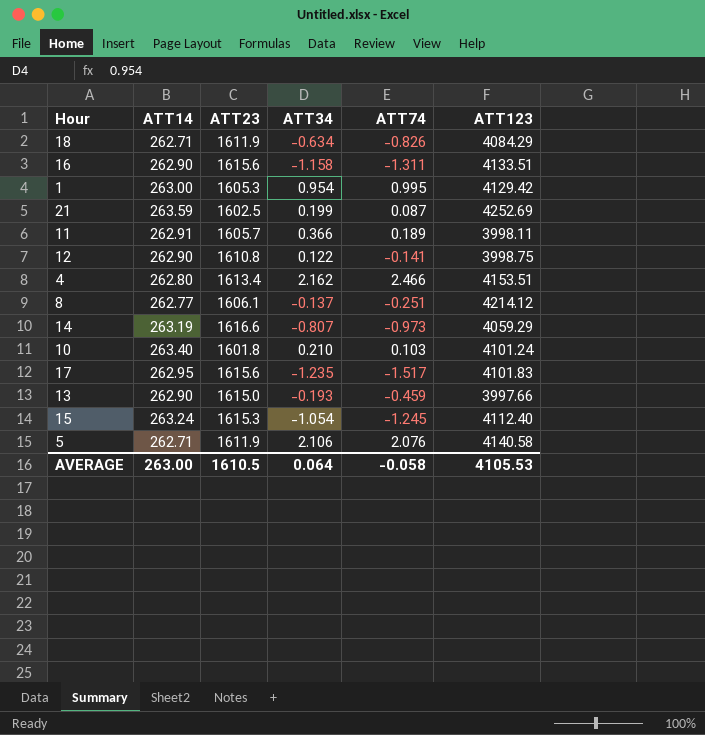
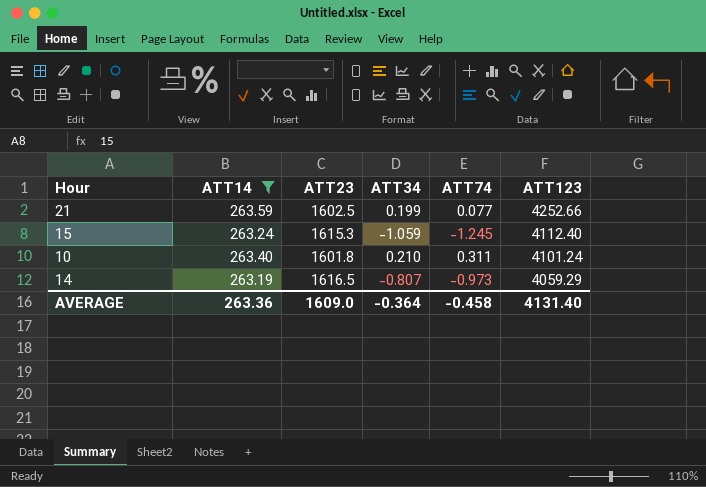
filter: none -> ATT14 >= 263.19
row order: none -> ATT123 descending
21 | ATT74: 0.087 -> 0.077
21 | ATT123: 4252.69 -> 4252.66
15 | ATT34: -1.054 -> -1.059
10 | ATT74: 0.103 -> 0.311
14 | ATT23: 1616.6 -> 1616.5
AVERAGE | ATT14: 263.00 -> 263.36
AVERAGE | ATT23: 1610.5 -> 1609.0
AVERAGE | ATT34: 0.064 -> -0.364
AVERAGE | ATT74: -0.058 -> -0.458
AVERAGE | ATT123: 4105.53 -> 4131.40

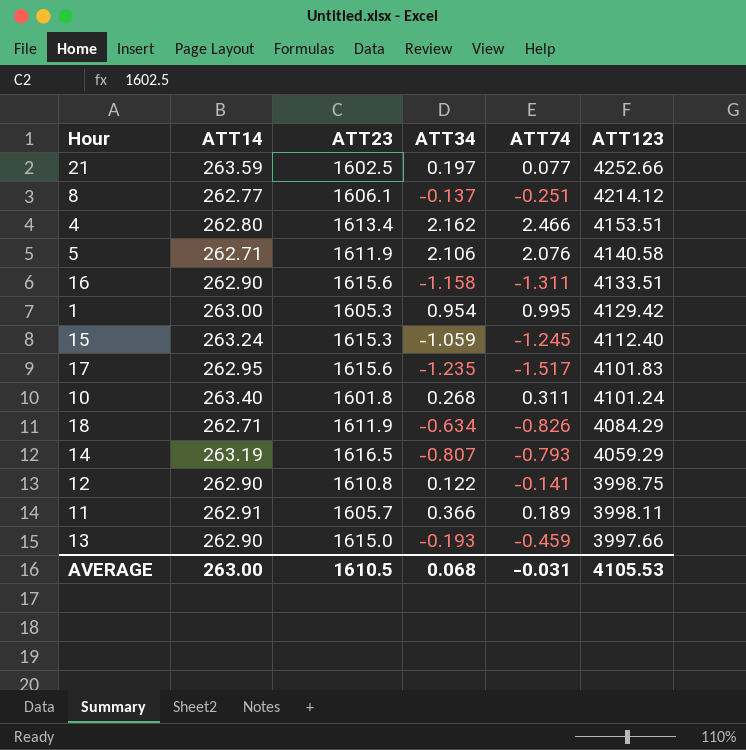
filter: ATT14 >= 263.19 -> none
21 | ATT34: 0.199 -> 0.197
10 | ATT34: 0.210 -> 0.268
14 | ATT74: -0.973 -> -0.793
AVERAGE | ATT14: 263.36 -> 263.00
AVERAGE | ATT23: 1609.0 -> 1610.5
AVERAGE | ATT34: -0.364 -> 0.068
AVERAGE | ATT74: -0.458 -> -0.031
AVERAGE | ATT123: 4131.40 -> 4105.53

